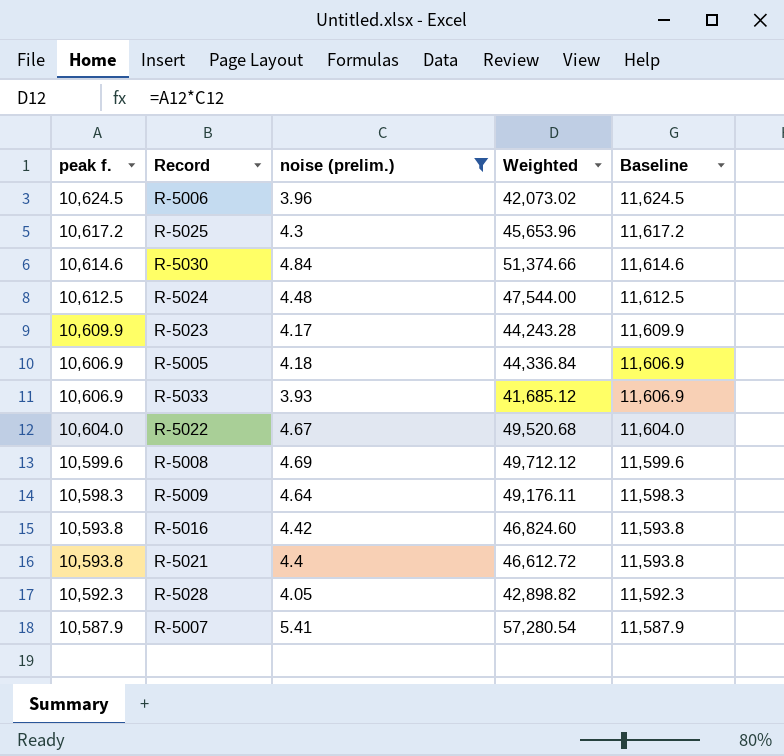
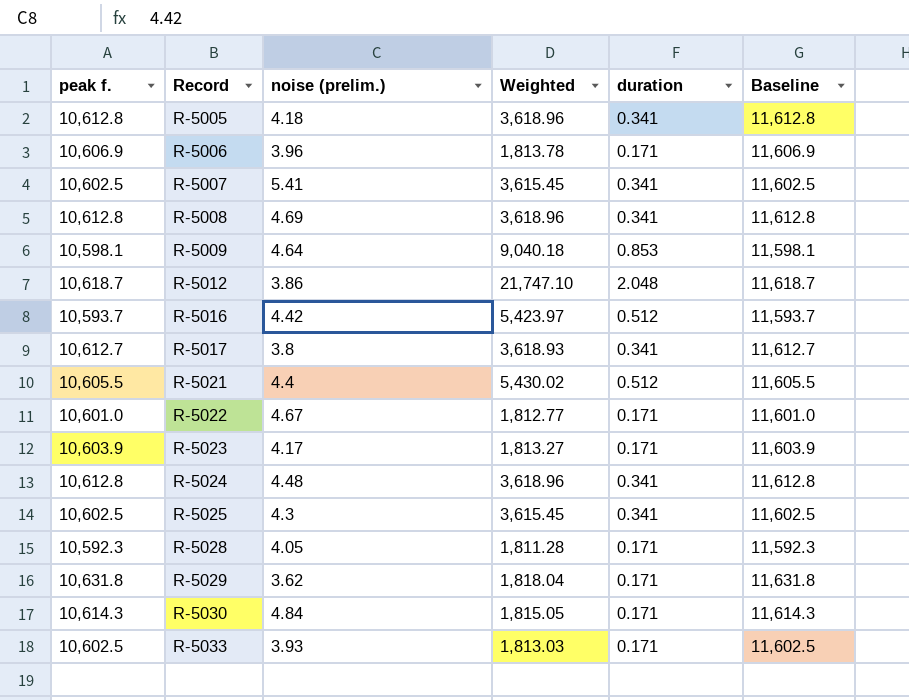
filter: noise (prelim.) >= 3.93 -> none
row order: peak f. descending -> Record ascending
column Weighted | formula: [peak f.] * [noise (prelim.)] -> [peak f.] * [duration]
column duration | position: none -> 5
R-5005 | peak f.: 10,606.9 -> 10,612.8
R-5005 | Baseline: 11,606.9 -> 11,612.8
R-5006 | peak f.: 10,624.5 -> 10,606.9
R-5006 | Baseline: 11,624.5 -> 11,606.9
R-5007 | peak f.: 10,587.9 -> 10,602.5
R-5007 | Baseline: 11,587.9 -> 11,602.5
R-5008 | peak f.: 10,599.6 -> 10,612.8
R-5008 | Baseline: 11,599.6 -> 11,612.8
R-5009 | peak f.: 10,598.3 -> 10,598.1
R-5009 | Baseline: 11,598.3 -> 11,598.1
R-5016 | peak f.: 10,593.8 -> 10,593.7
R-5016 | Baseline: 11,593.8 -> 11,593.7
R-5021 | peak f.: 10,593.8 -> 10,605.5
R-5021 | Baseline: 11,593.8 -> 11,605.5
R-5022 | peak f.: 10,604.0 -> 10,601.0
R-5022 | Baseline: 11,604.0 -> 11,601.0
R-5023 | peak f.: 10,609.9 -> 10,603.9
R-5023 | Baseline: 11,609.9 -> 11,603.9
R-5024 | peak f.: 10,612.5 -> 10,612.8
R-5024 | Baseline: 11,612.5 -> 11,612.8
R-5025 | peak f.: 10,617.2 -> 10,602.5
R-5025 | Baseline: 11,617.2 -> 11,602.5
R-5030 | peak f.: 10,614.6 -> 10,614.3
R-5030 | Baseline: 11,614.6 -> 11,614.3
R-5033 | peak f.: 10,606.9 -> 10,602.5
R-5033 | Baseline: 11,606.9 -> 11,602.5

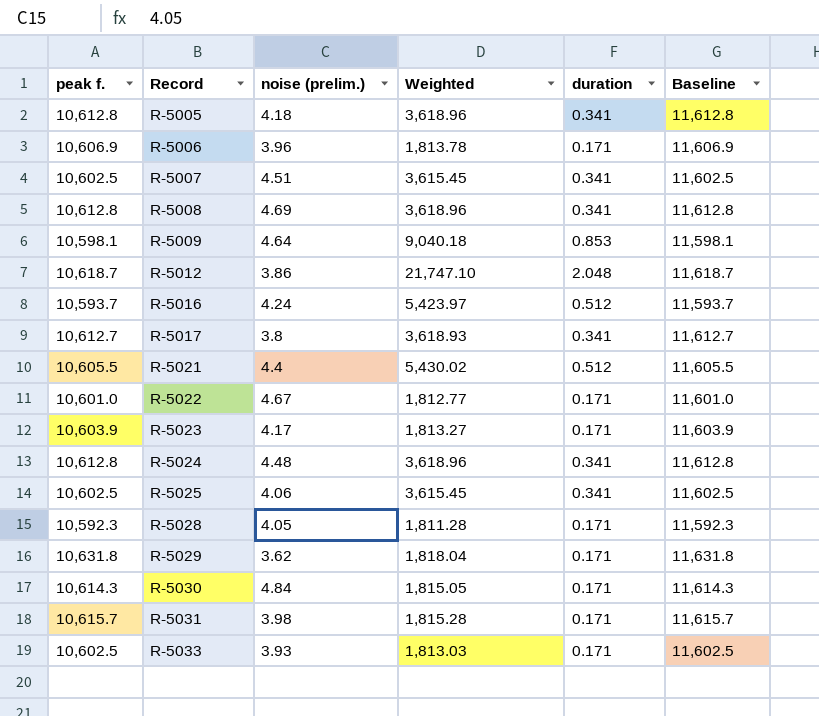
R-5007 | noise (prelim.): 5.41 -> 4.51
R-5016 | noise (prelim.): 4.42 -> 4.24
R-5025 | noise (prelim.): 4.3 -> 4.06
row R-5031: none -> 10,615.7 | 3.98 | 1,815.28 | 0.171 | 11,615.7

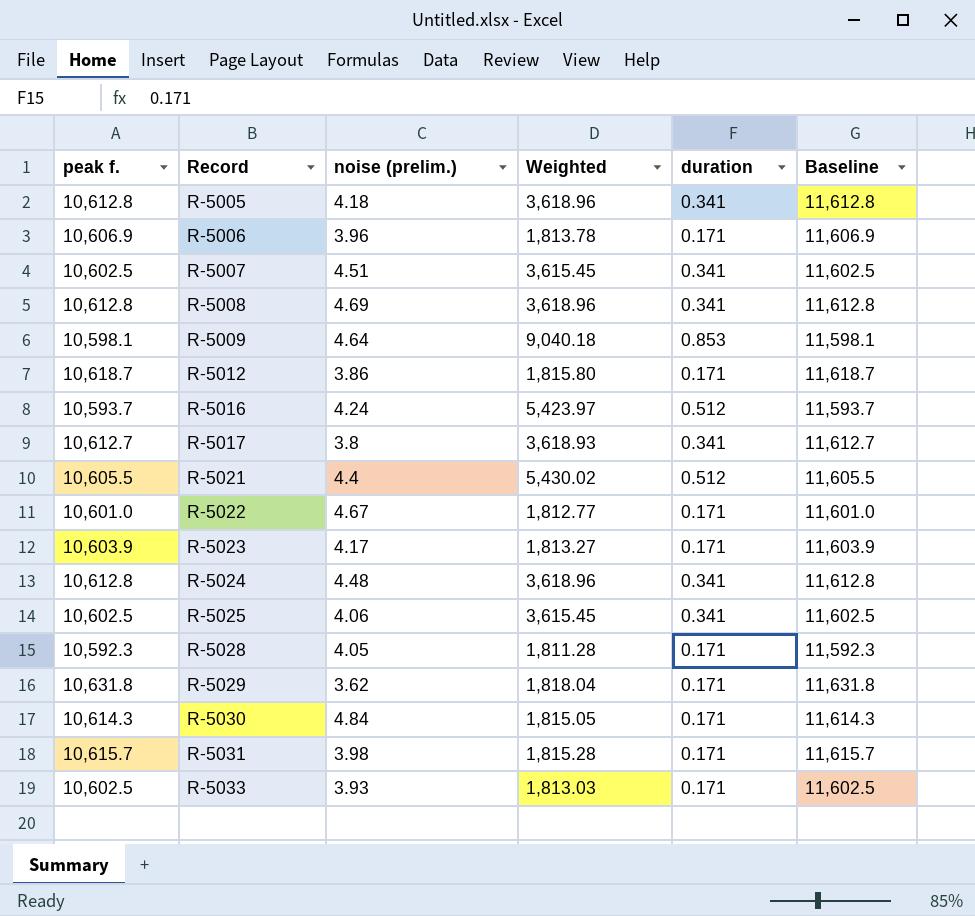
R-5012 | Weighted: 21,747.10 -> 1,815.80
R-5012 | duration: 2.048 -> 0.171

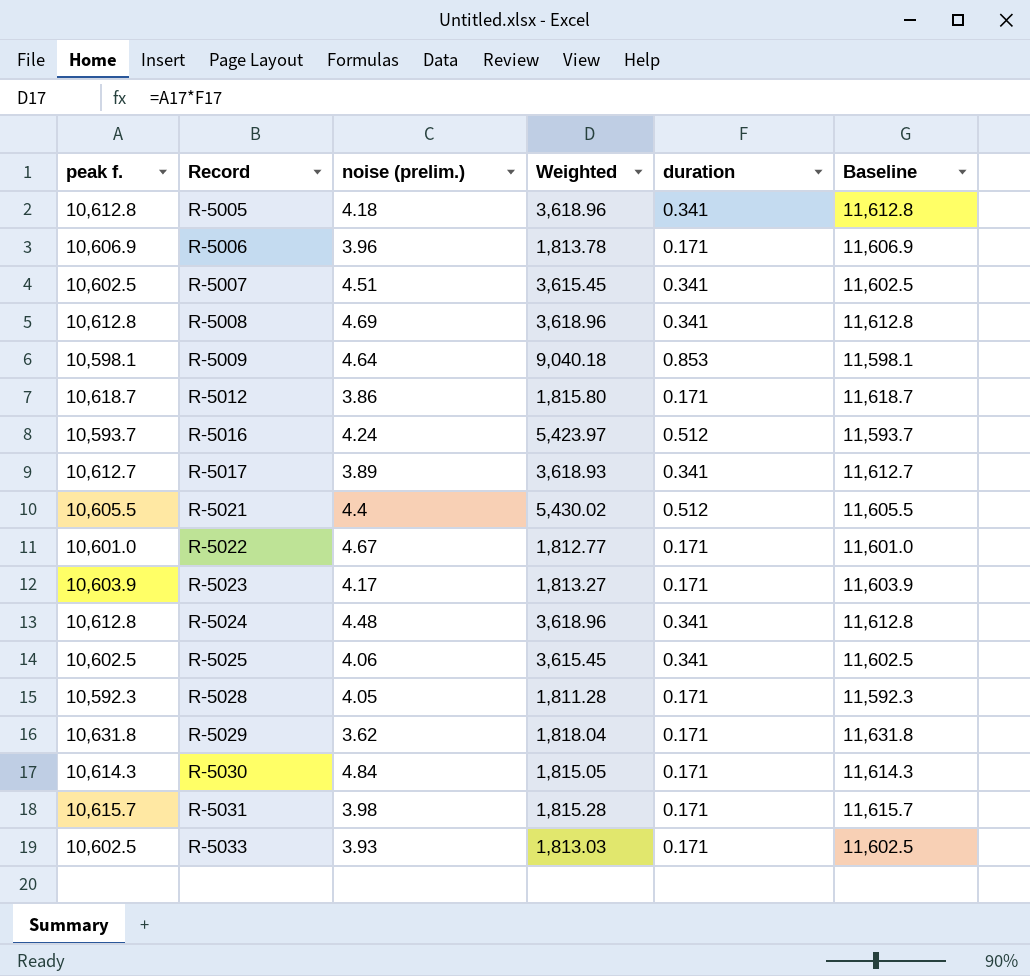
R-5017 | noise (prelim.): 3.8 -> 3.89

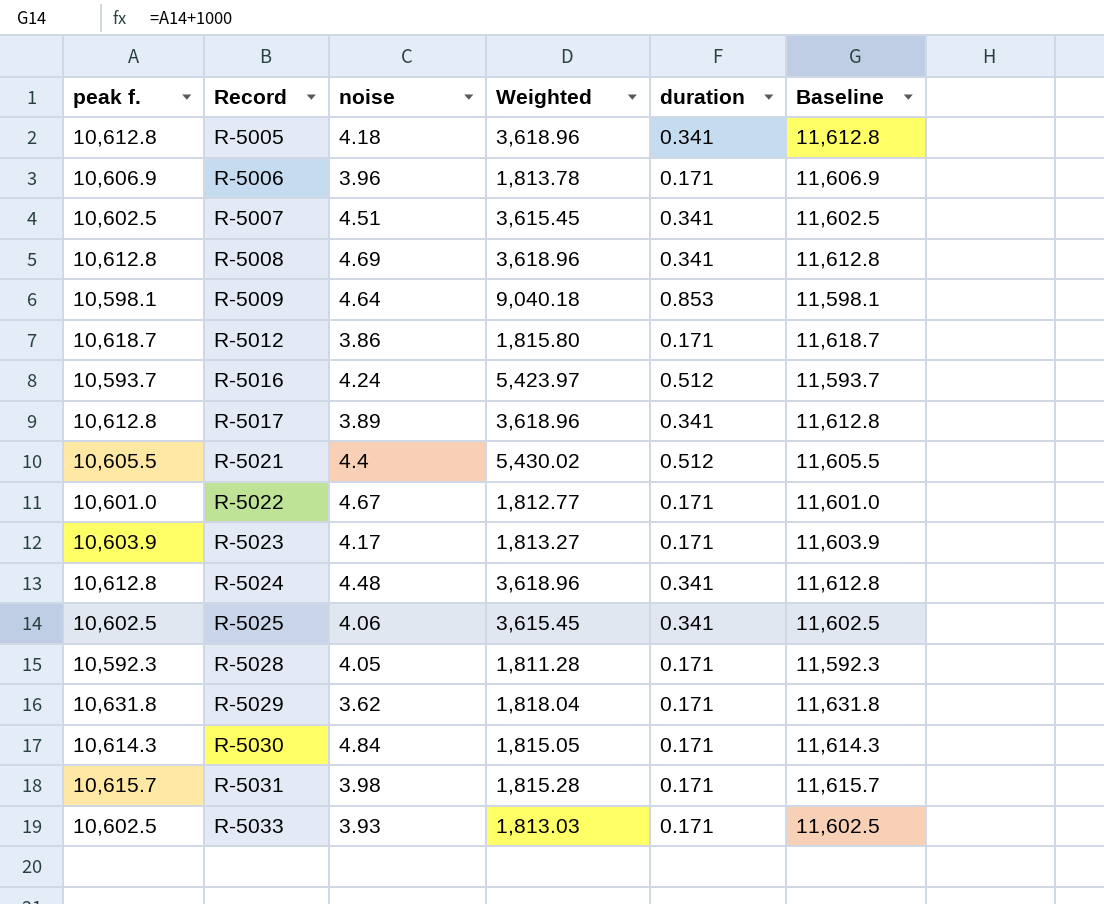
column name: noise (prelim.) -> noise
R-5017 | peak f.: 10,612.7 -> 10,612.8
R-5017 | Weighted: 3,618.93 -> 3,618.96
R-5017 | Baseline: 11,612.7 -> 11,612.8

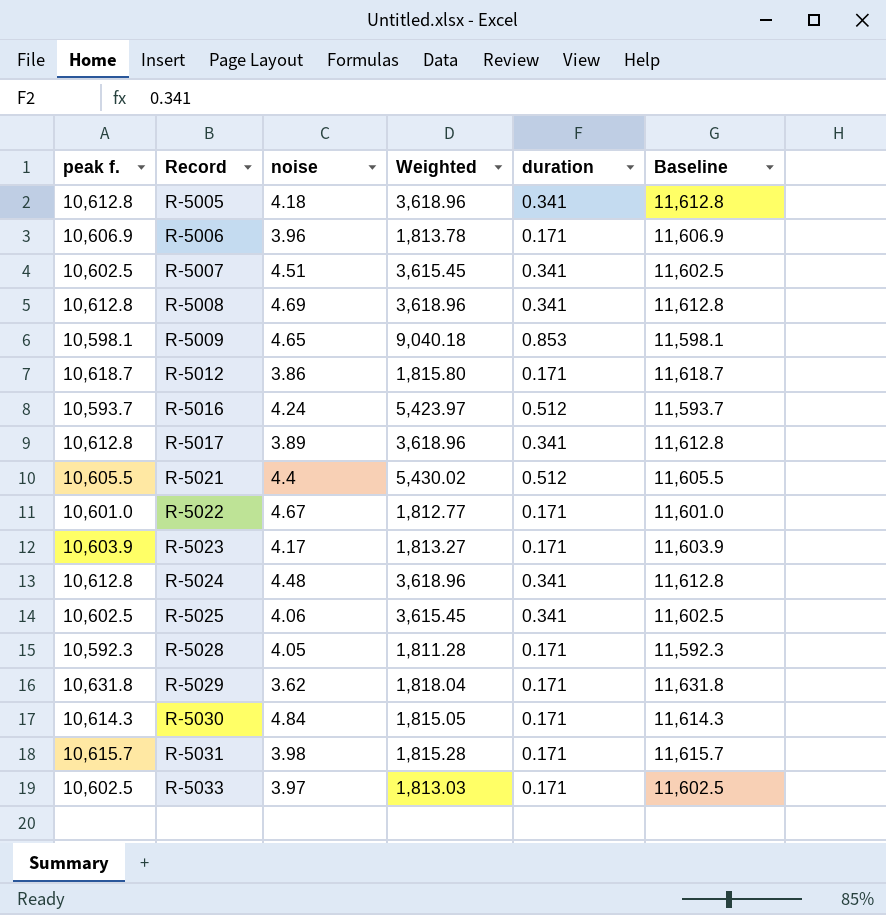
R-5009 | noise: 4.64 -> 4.65
R-5033 | noise: 3.93 -> 3.97

